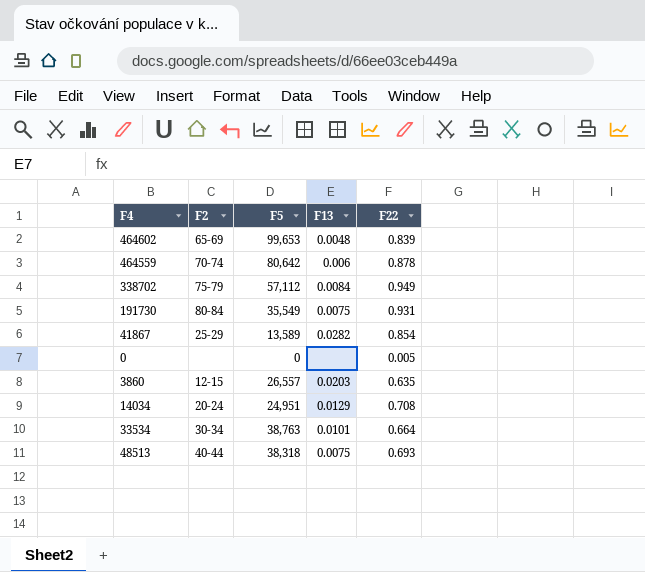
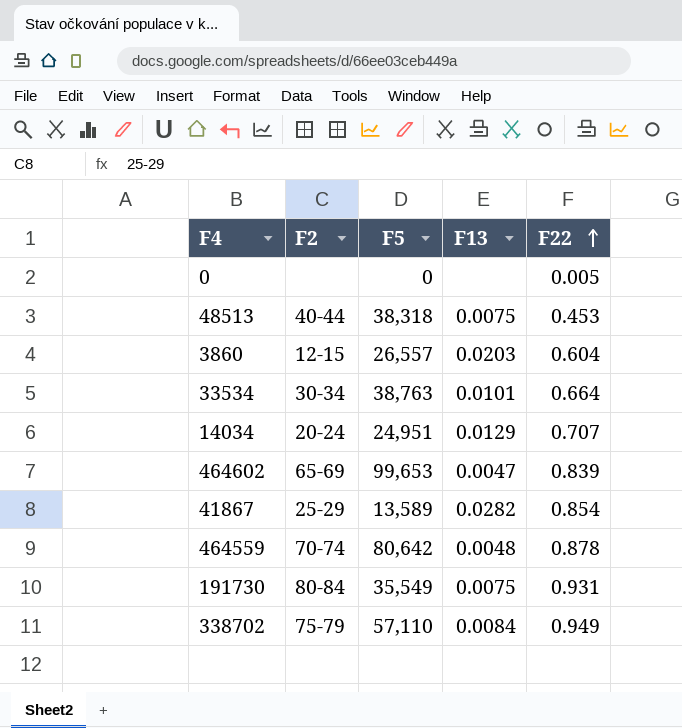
row order: none -> F22 ascending
48513 | F22: 0.693 -> 0.453
3860 | F22: 0.635 -> 0.604
14034 | F22: 0.708 -> 0.707
464602 | F13: 0.0048 -> 0.0047
464559 | F13: 0.006 -> 0.0048
338702 | F5: 57,112 -> 57,110

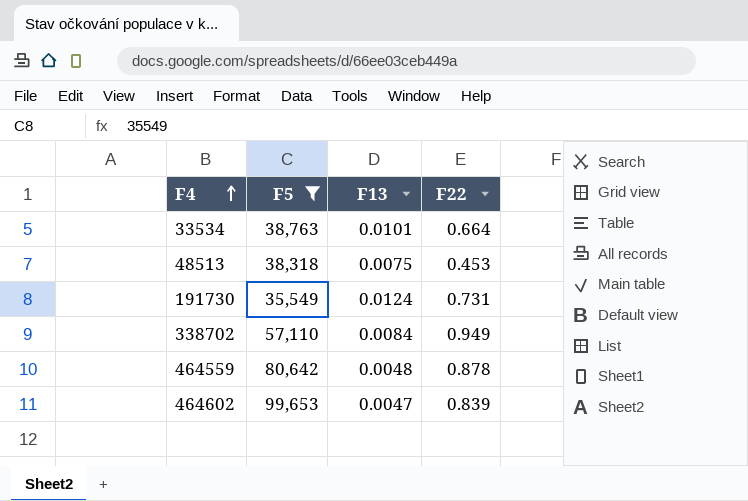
filter: none -> F5 >= 35,549
row order: F22 ascending -> F4 ascending
column F2 | position: 2 -> none
191730 | F13: 0.0075 -> 0.0124
191730 | F22: 0.931 -> 0.731

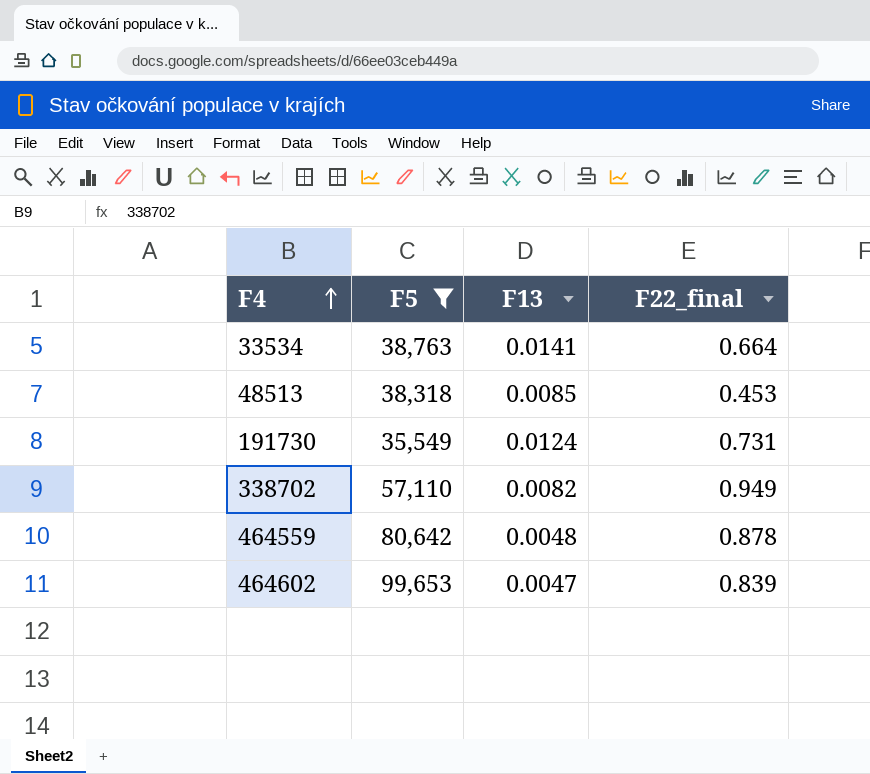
column name: F22 -> F22_final
33534 | F13: 0.0101 -> 0.0141
48513 | F13: 0.0075 -> 0.0085
338702 | F13: 0.0084 -> 0.0082

